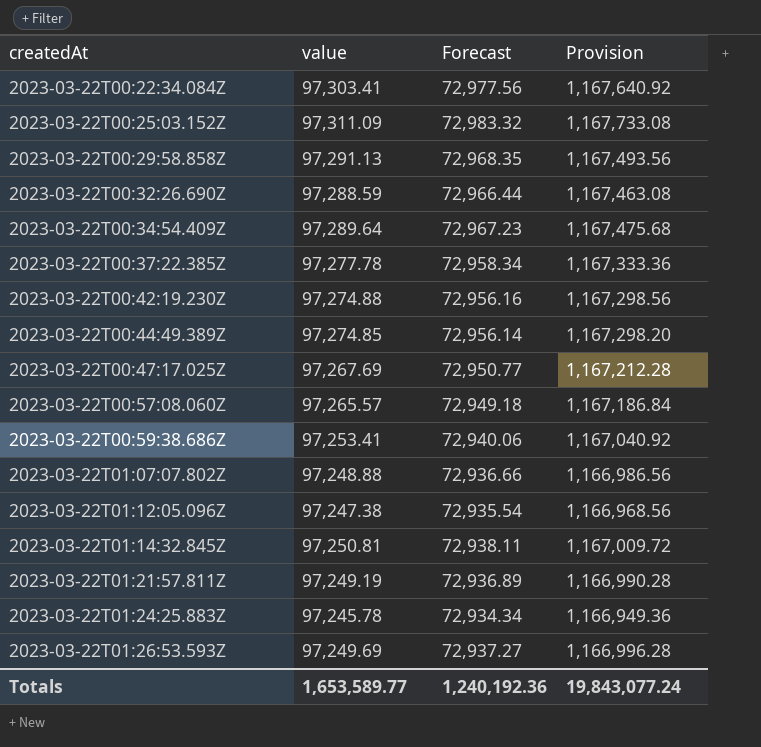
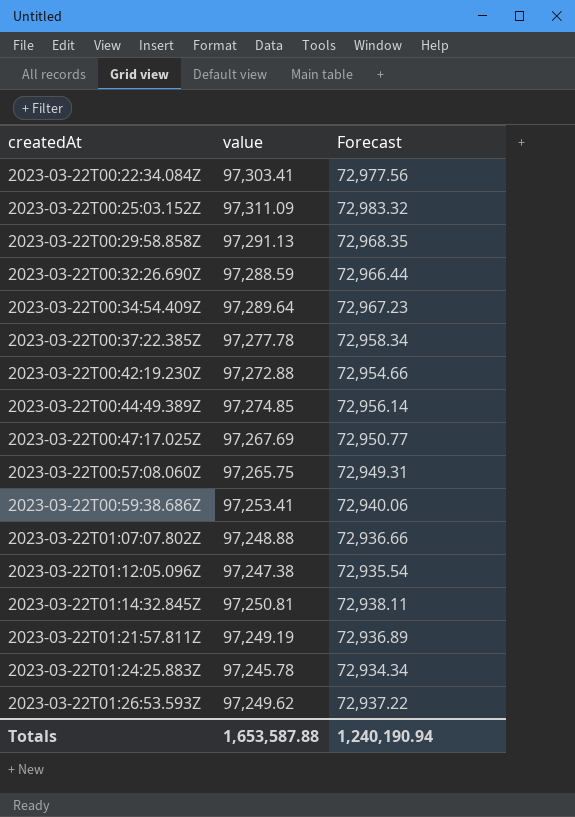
column Provision | formula: [value] * 12 -> none
2023-03-22T00:42:19.230Z | value: 97,274.88 -> 97,272.88
2023-03-22T00:42:19.230Z | Forecast: 72,956.16 -> 72,954.66
2023-03-22T00:57:08.060Z | value: 97,265.57 -> 97,265.75
2023-03-22T00:57:08.060Z | Forecast: 72,949.18 -> 72,949.31
2023-03-22T01:26:53.593Z | value: 97,249.69 -> 97,249.62
2023-03-22T01:26:53.593Z | Forecast: 72,937.27 -> 72,937.22
Totals | value: 1,653,589.77 -> 1,653,587.88
Totals | Forecast: 1,240,192.36 -> 1,240,190.94

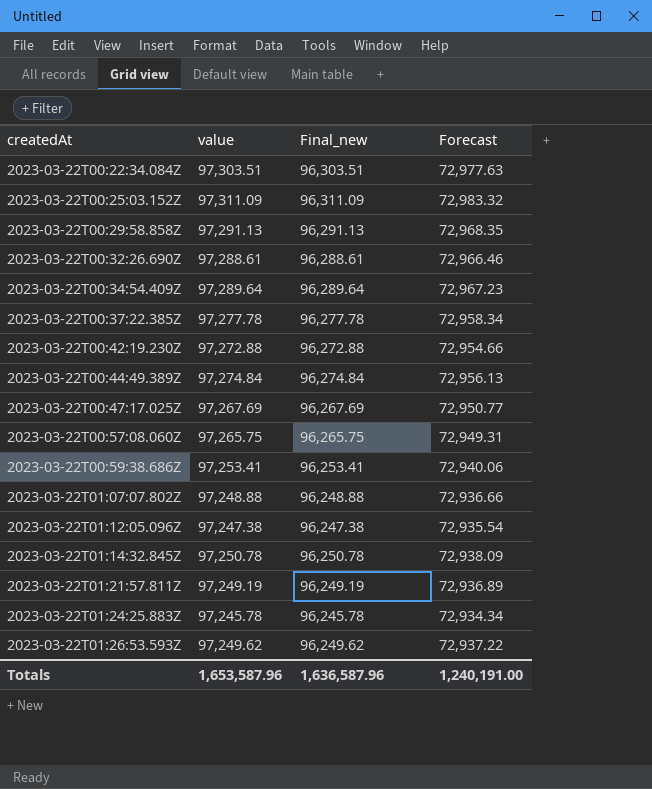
column Final_new | formula: none -> [value] - 1000
2023-03-22T00:22:34.084Z | value: 97,303.41 -> 97,303.51
2023-03-22T00:22:34.084Z | Forecast: 72,977.56 -> 72,977.63
2023-03-22T00:32:26.690Z | value: 97,288.59 -> 97,288.61
2023-03-22T00:32:26.690Z | Forecast: 72,966.44 -> 72,966.46
2023-03-22T00:44:49.389Z | value: 97,274.85 -> 97,274.84
2023-03-22T00:44:49.389Z | Forecast: 72,956.14 -> 72,956.13
2023-03-22T01:14:32.845Z | value: 97,250.81 -> 97,250.78
2023-03-22T01:14:32.845Z | Forecast: 72,938.11 -> 72,938.09
Totals | value: 1,653,587.88 -> 1,653,587.96
Totals | Forecast: 1,240,190.94 -> 1,240,191.00

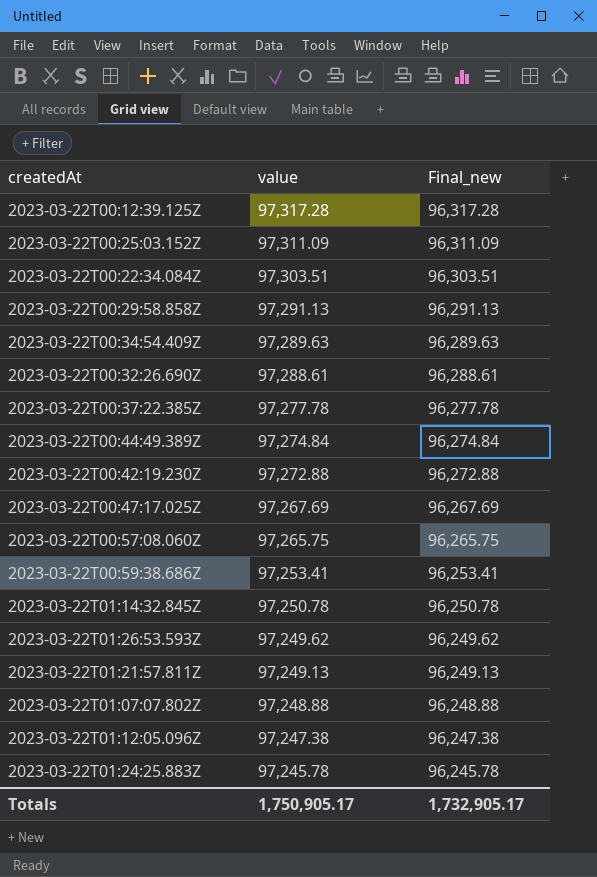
row order: createdAt ascending -> value descending
column Forecast | formula: [value] * 0.75 -> none
row 2023-03-22T00:12:39.125Z: none -> 97,317.28 | 96,317.28
2023-03-22T00:34:54.409Z | value: 97,289.64 -> 97,289.63
2023-03-22T00:34:54.409Z | Final_new: 96,289.64 -> 96,289.63
2023-03-22T01:21:57.811Z | value: 97,249.19 -> 97,249.13
2023-03-22T01:21:57.811Z | Final_new: 96,249.19 -> 96,249.13
Totals | value: 1,653,587.96 -> 1,750,905.17
Totals | Final_new: 1,636,587.96 -> 1,732,905.17

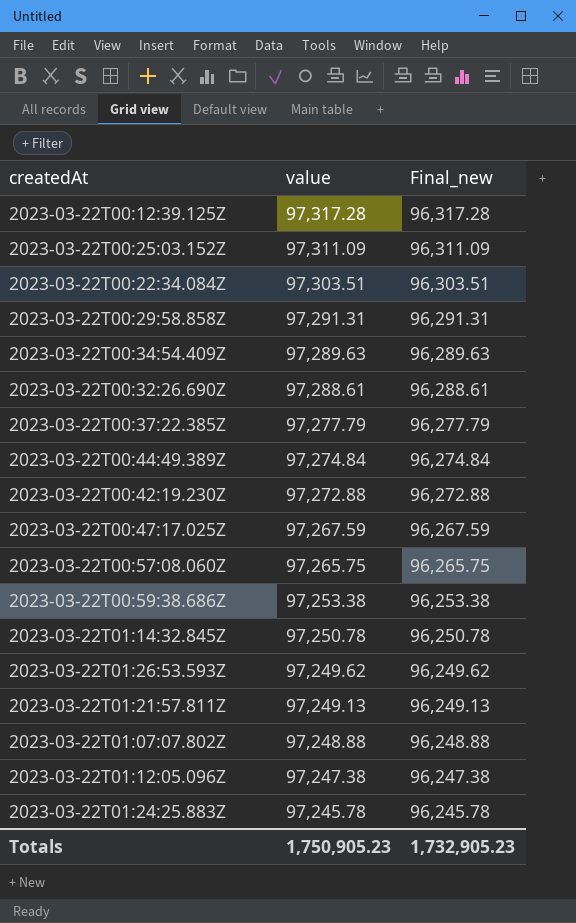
2023-03-22T00:29:58.858Z | value: 97,291.13 -> 97,291.31
2023-03-22T00:29:58.858Z | Final_new: 96,291.13 -> 96,291.31
2023-03-22T00:37:22.385Z | value: 97,277.78 -> 97,277.79
2023-03-22T00:37:22.385Z | Final_new: 96,277.78 -> 96,277.79
2023-03-22T00:47:17.025Z | value: 97,267.69 -> 97,267.59
2023-03-22T00:47:17.025Z | Final_new: 96,267.69 -> 96,267.59
2023-03-22T00:59:38.686Z | value: 97,253.41 -> 97,253.38
2023-03-22T00:59:38.686Z | Final_new: 96,253.41 -> 96,253.38
Totals | value: 1,750,905.17 -> 1,750,905.23
Totals | Final_new: 1,732,905.17 -> 1,732,905.23

